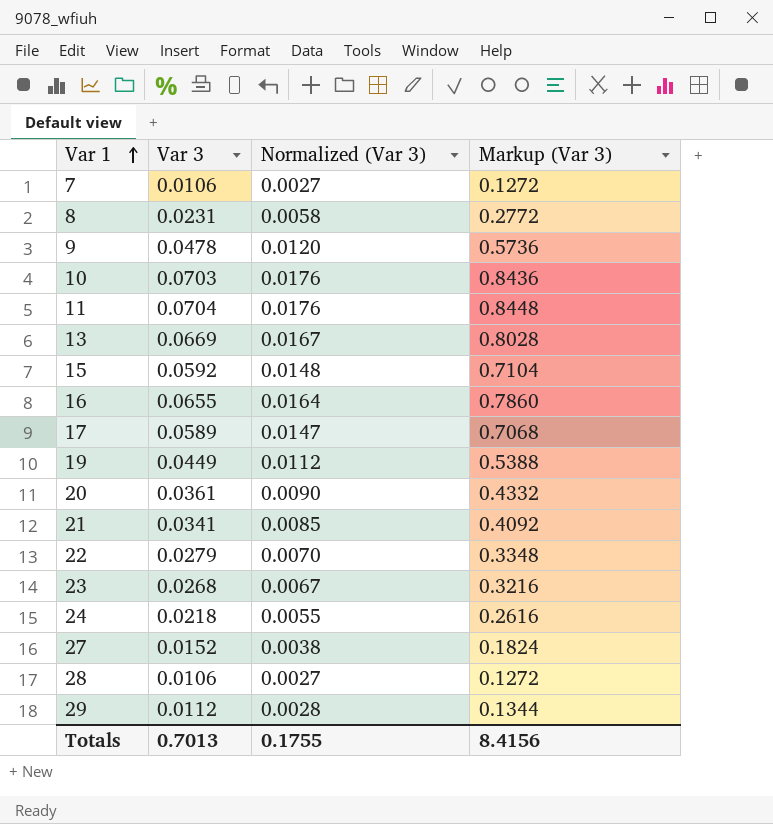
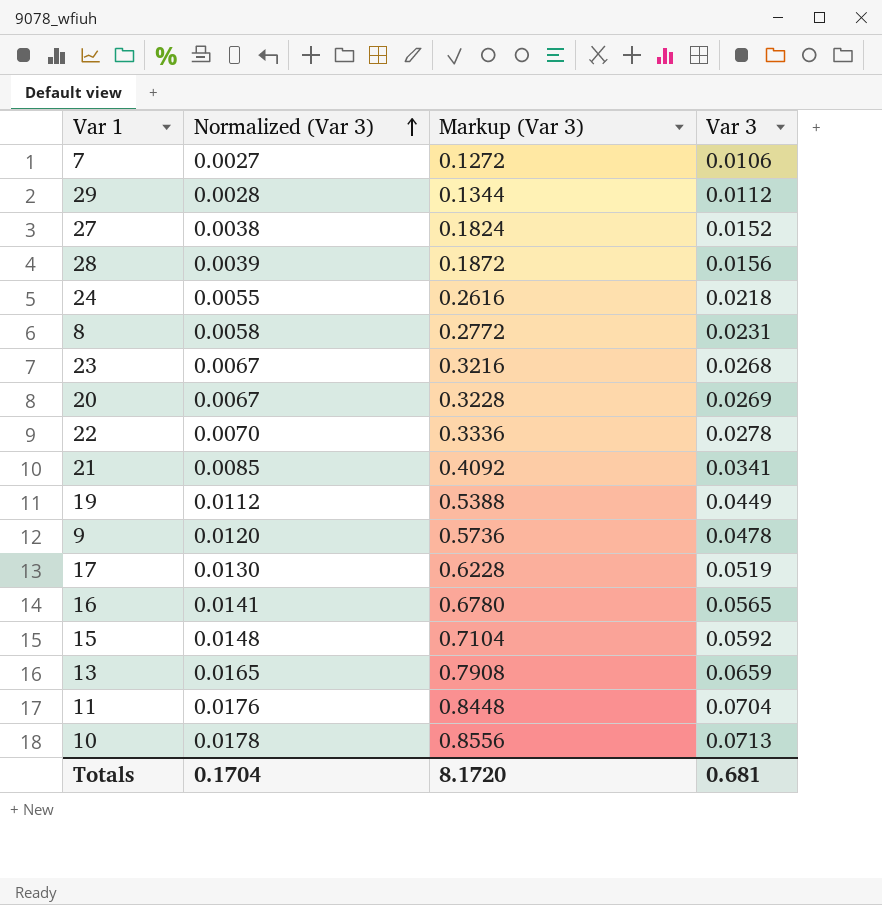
row order: Var 1 ascending -> Normalized (Var 3) ascending
column Var 3 | position: 2 -> 4
28 | Normalized (Var 3): 0.0027 -> 0.0039
28 | Markup (Var 3): 0.1272 -> 0.1872
28 | Var 3: 0.0106 -> 0.0156
20 | Normalized (Var 3): 0.0090 -> 0.0067
20 | Markup (Var 3): 0.4332 -> 0.3228
20 | Var 3: 0.0361 -> 0.0269
22 | Markup (Var 3): 0.3348 -> 0.3336
22 | Var 3: 0.0279 -> 0.0278
17 | Normalized (Var 3): 0.0147 -> 0.0130
17 | Markup (Var 3): 0.7068 -> 0.6228
17 | Var 3: 0.0589 -> 0.0519
16 | Normalized (Var 3): 0.0164 -> 0.0141
16 | Markup (Var 3): 0.7860 -> 0.6780
16 | Var 3: 0.0655 -> 0.0565
13 | Normalized (Var 3): 0.0167 -> 0.0165
13 | Markup (Var 3): 0.8028 -> 0.7908
13 | Var 3: 0.0669 -> 0.0659
10 | Normalized (Var 3): 0.0176 -> 0.0178
10 | Markup (Var 3): 0.8436 -> 0.8556
10 | Var 3: 0.0703 -> 0.0713
Totals | Normalized (Var 3): 0.1755 -> 0.1704
Totals | Markup (Var 3): 8.4156 -> 8.1720
Totals | Var 3: 0.7013 -> 0.681

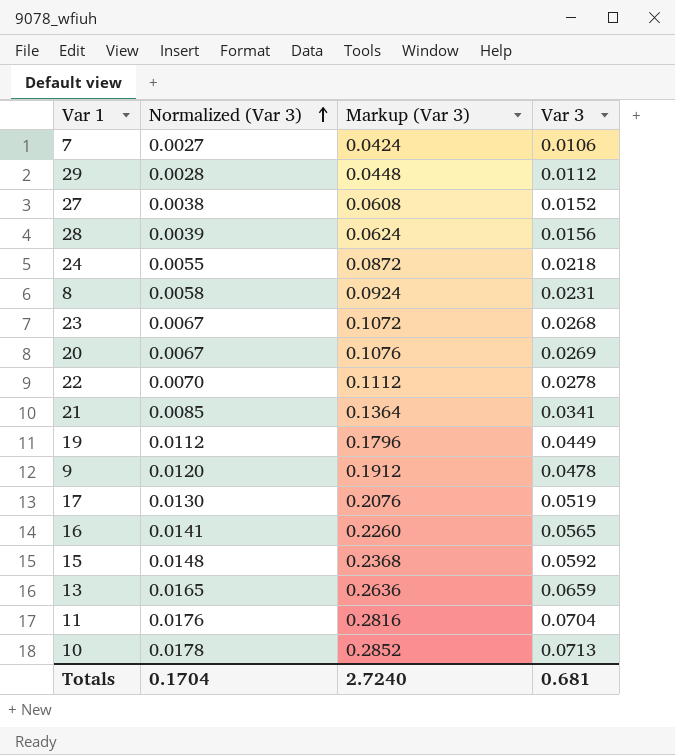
column Markup (Var 3) | formula: [Var 3] * 12 -> [Var 3] * 4
Totals | Markup (Var 3): 8.1720 -> 2.7240

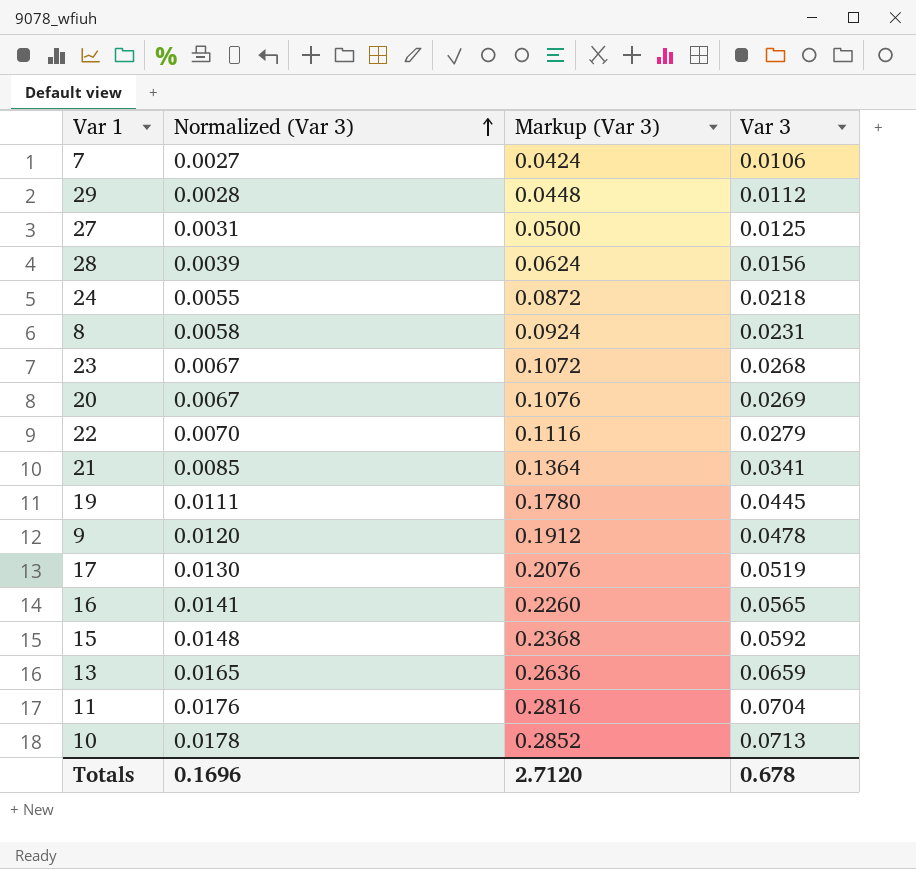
27 | Normalized (Var 3): 0.0038 -> 0.0031
27 | Markup (Var 3): 0.0608 -> 0.0500
27 | Var 3: 0.0152 -> 0.0125
22 | Markup (Var 3): 0.1112 -> 0.1116
22 | Var 3: 0.0278 -> 0.0279
19 | Normalized (Var 3): 0.0112 -> 0.0111
19 | Markup (Var 3): 0.1796 -> 0.1780
19 | Var 3: 0.0449 -> 0.0445
Totals | Normalized (Var 3): 0.1704 -> 0.1696
Totals | Markup (Var 3): 2.7240 -> 2.7120
Totals | Var 3: 0.681 -> 0.678

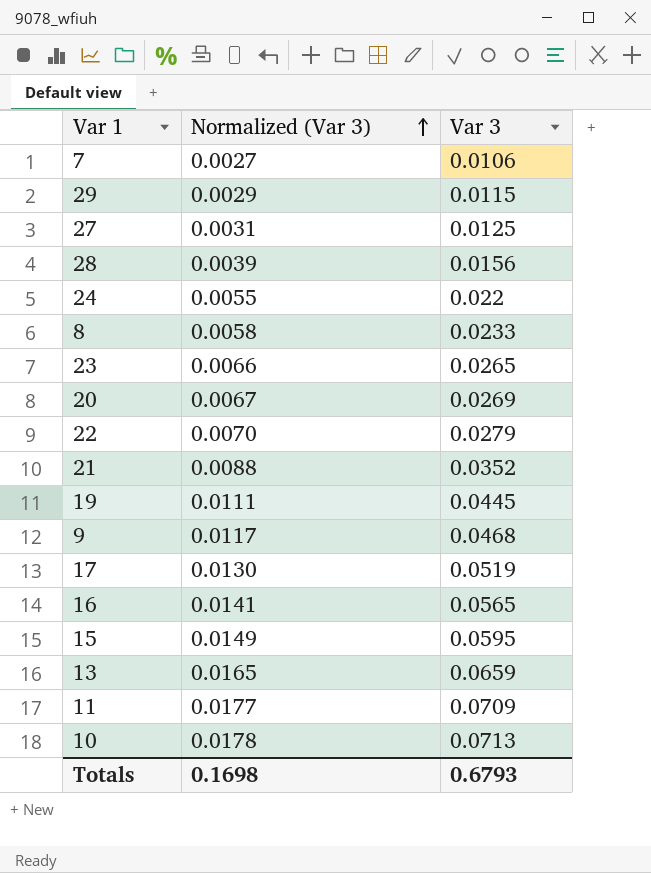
column Markup (Var 3) | formula: [Var 3] * 4 -> none
29 | Normalized (Var 3): 0.0028 -> 0.0029
29 | Var 3: 0.0112 -> 0.0115
24 | Var 3: 0.0218 -> 0.022
8 | Var 3: 0.0231 -> 0.0233
23 | Normalized (Var 3): 0.0067 -> 0.0066
23 | Var 3: 0.0268 -> 0.0265
21 | Normalized (Var 3): 0.0085 -> 0.0088
21 | Var 3: 0.0341 -> 0.0352
9 | Normalized (Var 3): 0.0120 -> 0.0117
9 | Var 3: 0.0478 -> 0.0468
15 | Normalized (Var 3): 0.0148 -> 0.0149
15 | Var 3: 0.0592 -> 0.0595
11 | Normalized (Var 3): 0.0176 -> 0.0177
11 | Var 3: 0.0704 -> 0.0709
Totals | Normalized (Var 3): 0.1696 -> 0.1698
Totals | Var 3: 0.678 -> 0.6793

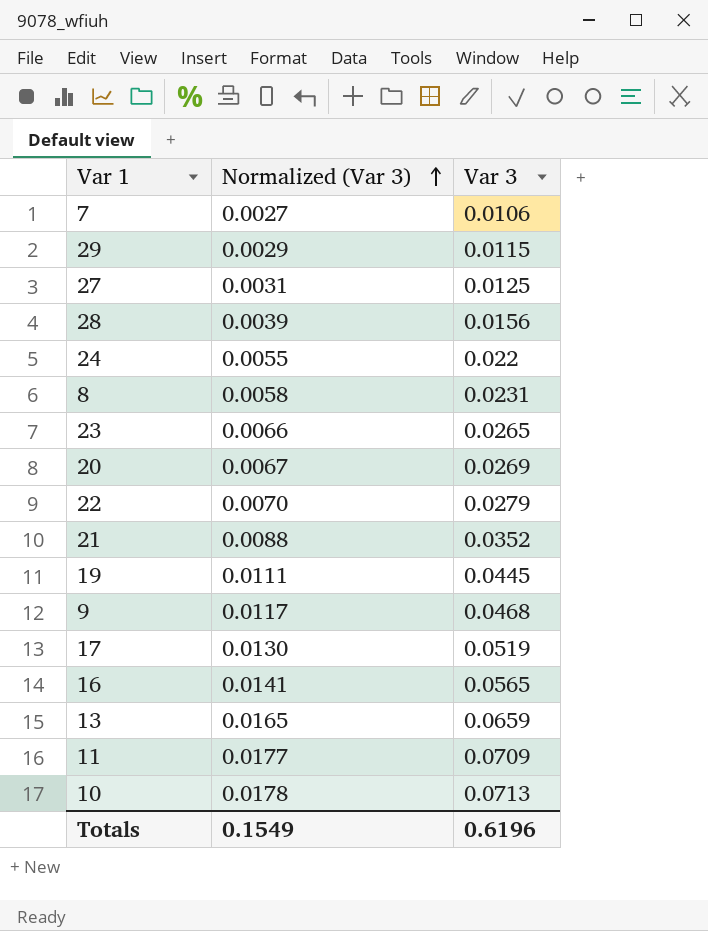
row 15: 0.0149 | 0.0595 -> none
8 | Var 3: 0.0233 -> 0.0231
Totals | Normalized (Var 3): 0.1698 -> 0.1549
Totals | Var 3: 0.6793 -> 0.6196

